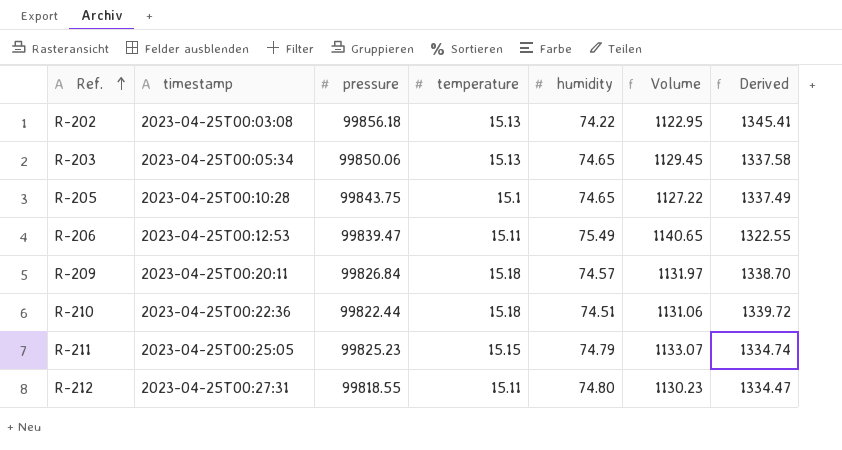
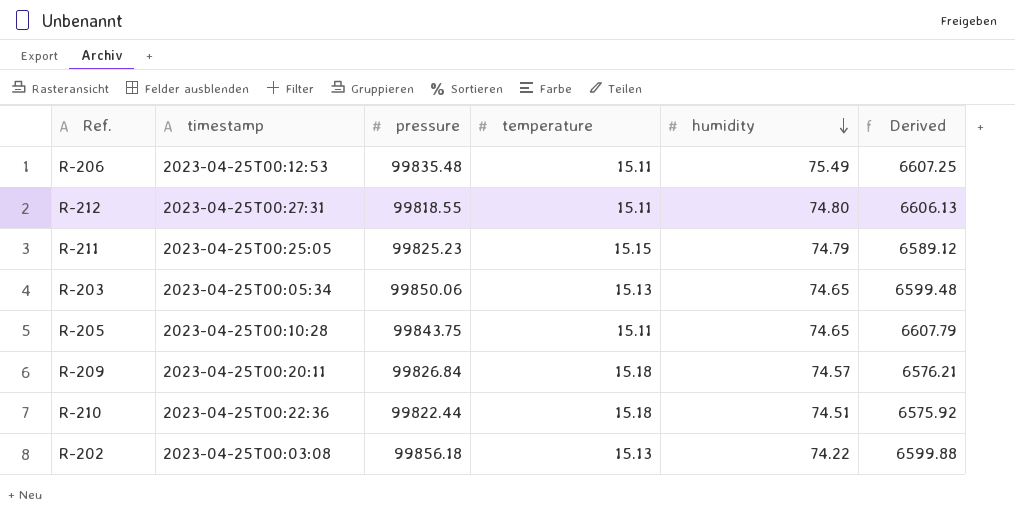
row order: Ref. ascending -> humidity descending
column Volume | formula: [temperature] * [humidity] -> none
column Derived | formula: [pressure] / [humidity] -> [pressure] / [temperature]
R-206 | pressure: 99839.47 -> 99835.48
R-205 | temperature: 15.1 -> 15.11

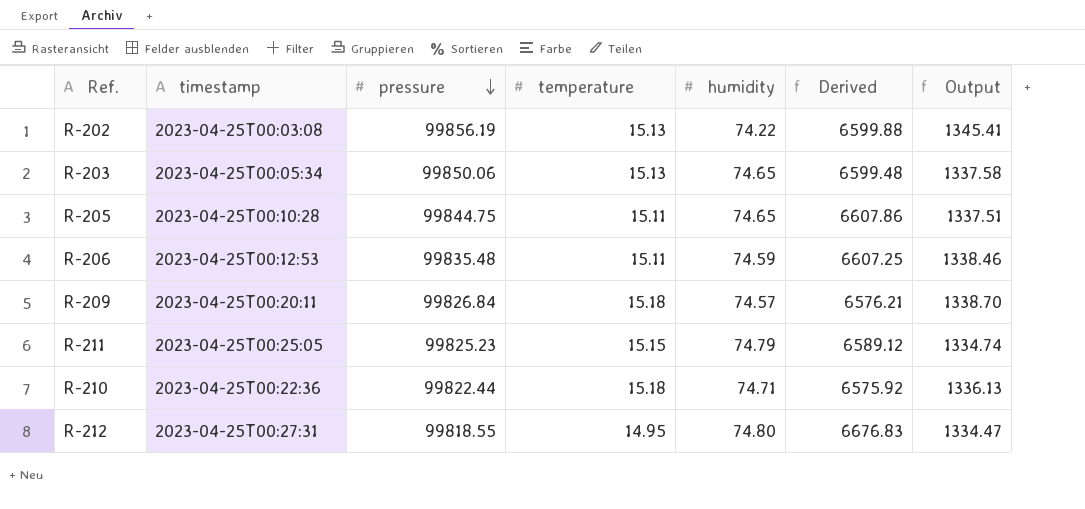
row order: humidity descending -> pressure descending
column Output | formula: none -> [pressure] / [humidity]
R-202 | pressure: 99856.18 -> 99856.19
R-205 | pressure: 99843.75 -> 99844.75
R-205 | Derived: 6607.79 -> 6607.86
R-206 | humidity: 75.49 -> 74.59
R-210 | humidity: 74.51 -> 74.71
R-212 | temperature: 15.11 -> 14.95
R-212 | Derived: 6606.13 -> 6676.83

